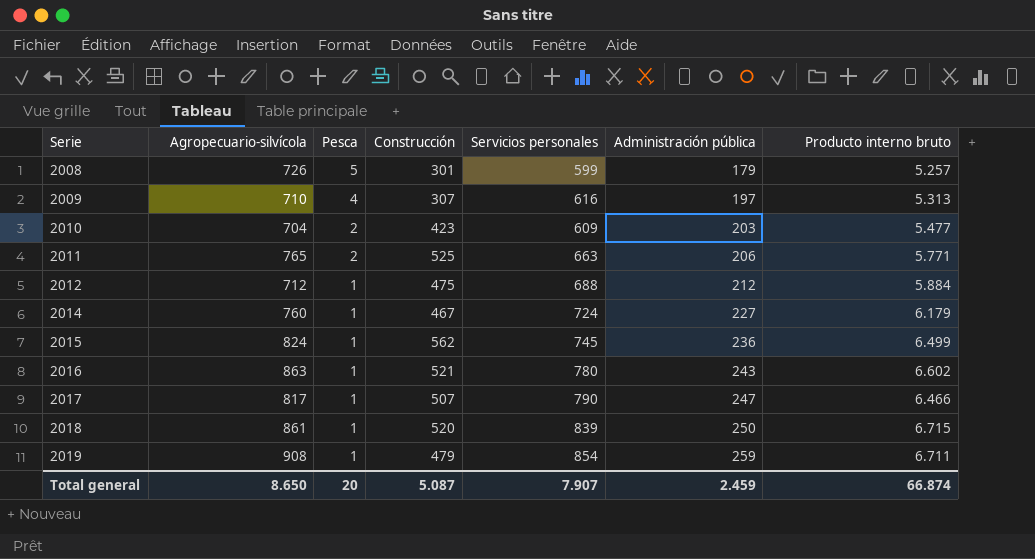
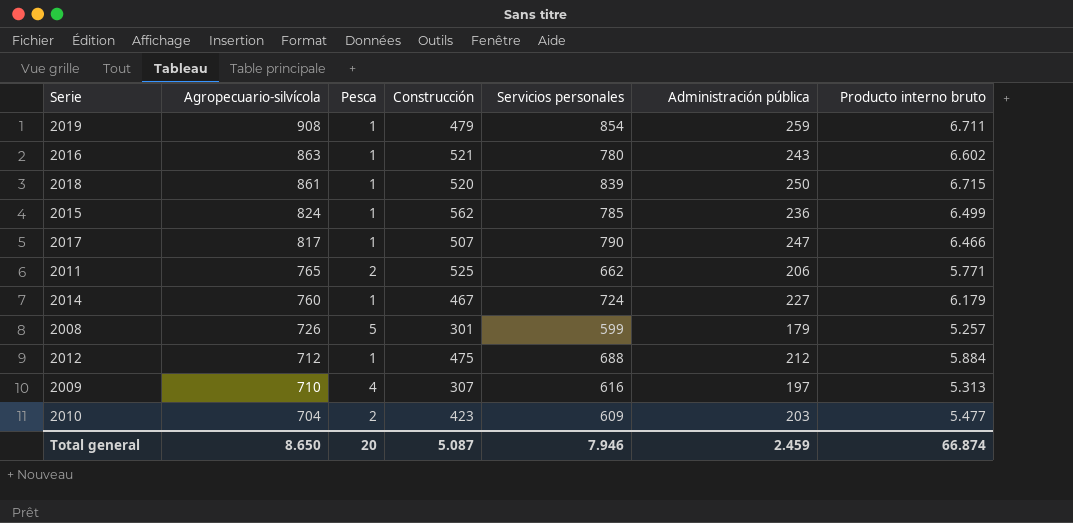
row order: Serie ascending -> Agropecuario-silvícola descending
2015 | Servicios personales: 745 -> 785
2011 | Servicios personales: 663 -> 662
Total general | Servicios personales: 7.907 -> 7.946

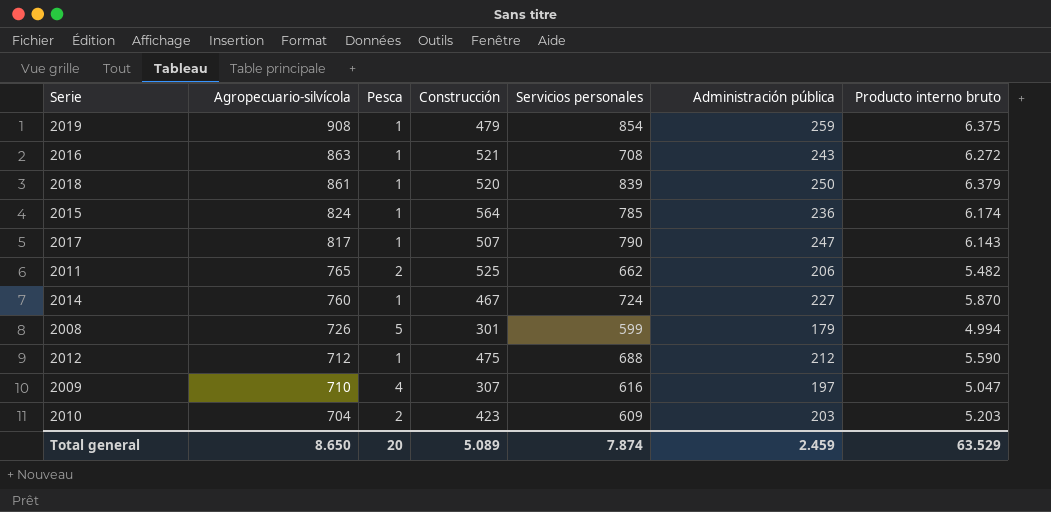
2019 | Producto interno bruto: 6.711 -> 6.375
2016 | Servicios personales: 780 -> 708
2016 | Producto interno bruto: 6.602 -> 6.272
2018 | Producto interno bruto: 6.715 -> 6.379
2015 | Construcción: 562 -> 564
2015 | Producto interno bruto: 6.499 -> 6.174
2017 | Producto interno bruto: 6.466 -> 6.143
2011 | Producto interno bruto: 5.771 -> 5.482
2014 | Producto interno bruto: 6.179 -> 5.870
2008 | Producto interno bruto: 5.257 -> 4.994
2012 | Producto interno bruto: 5.884 -> 5.590
2009 | Producto interno bruto: 5.313 -> 5.047
2010 | Producto interno bruto: 5.477 -> 5.203
Total general | Construcción: 5.087 -> 5.089
Total general | Servicios personales: 7.946 -> 7.874
Total general | Producto interno bruto: 66.874 -> 63.529

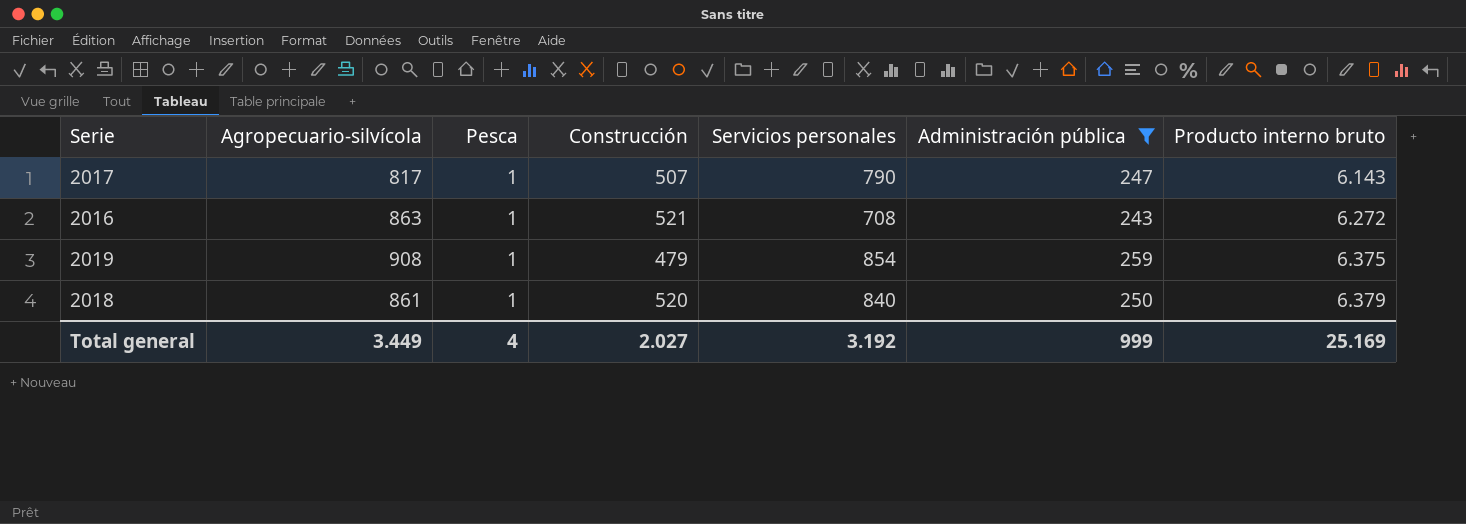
filter: none -> Administración pública >= 243
row order: Agropecuario-silvícola descending -> Producto interno bruto ascending
2018 | Servicios personales: 839 -> 840
Total general | Agropecuario-silvícola: 8.650 -> 3.449
Total general | Pesca: 20 -> 4
Total general | Construcción: 5.089 -> 2.027
Total general | Servicios personales: 7.874 -> 3.192
Total general | Administración pública: 2.459 -> 999
Total general | Producto interno bruto: 63.529 -> 25.169

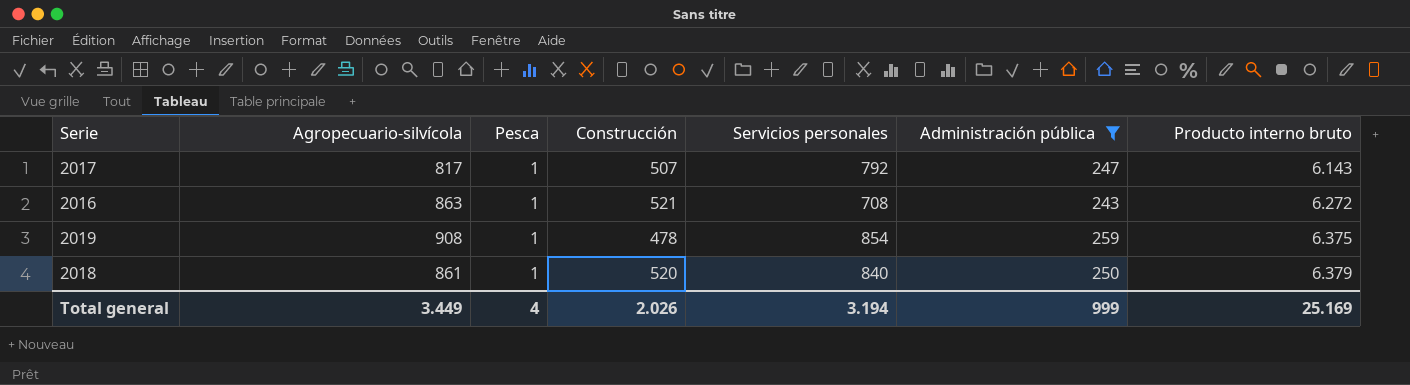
2017 | Servicios personales: 790 -> 792
2019 | Construcción: 479 -> 478
Total general | Construcción: 2.027 -> 2.026
Total general | Servicios personales: 3.192 -> 3.194

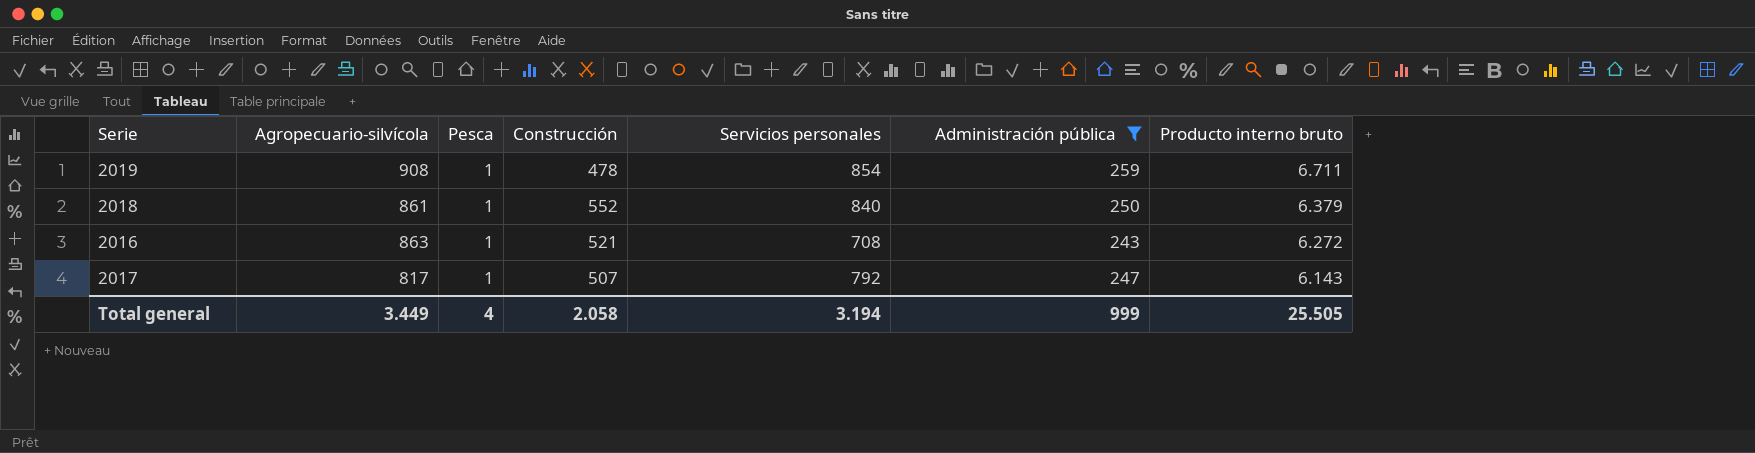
row order: Producto interno bruto ascending -> Producto interno bruto descending
2019 | Producto interno bruto: 6.375 -> 6.711
2018 | Construcción: 520 -> 552
Total general | Construcción: 2.026 -> 2.058
Total general | Producto interno bruto: 25.169 -> 25.505

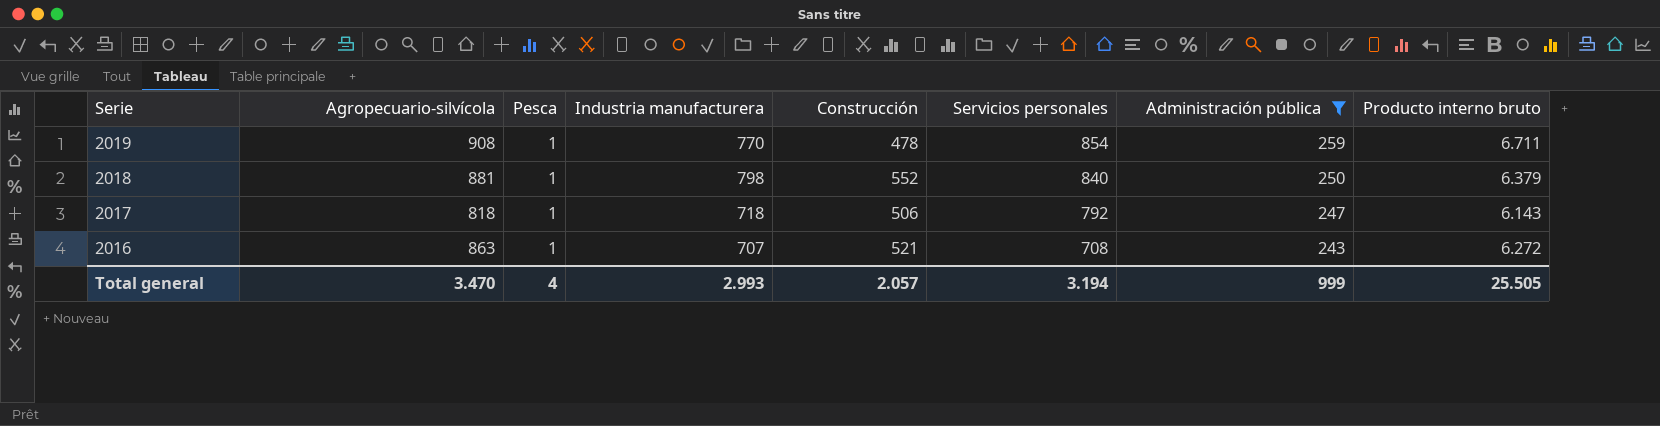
row order: Producto interno bruto descending -> Serie descending
column Industria manufacturera | position: none -> 4
2018 | Agropecuario-silvícola: 861 -> 881
2017 | Agropecuario-silvícola: 817 -> 818
2017 | Construcción: 507 -> 506
Total general | Agropecuario-silvícola: 3.449 -> 3.470
Total general | Construcción: 2.058 -> 2.057

